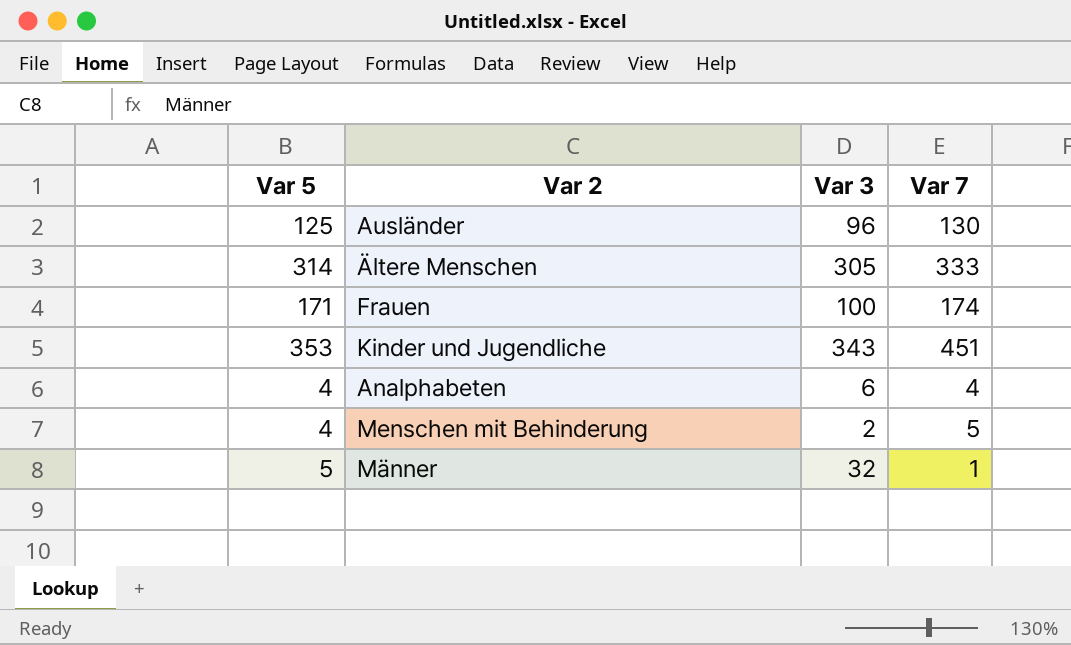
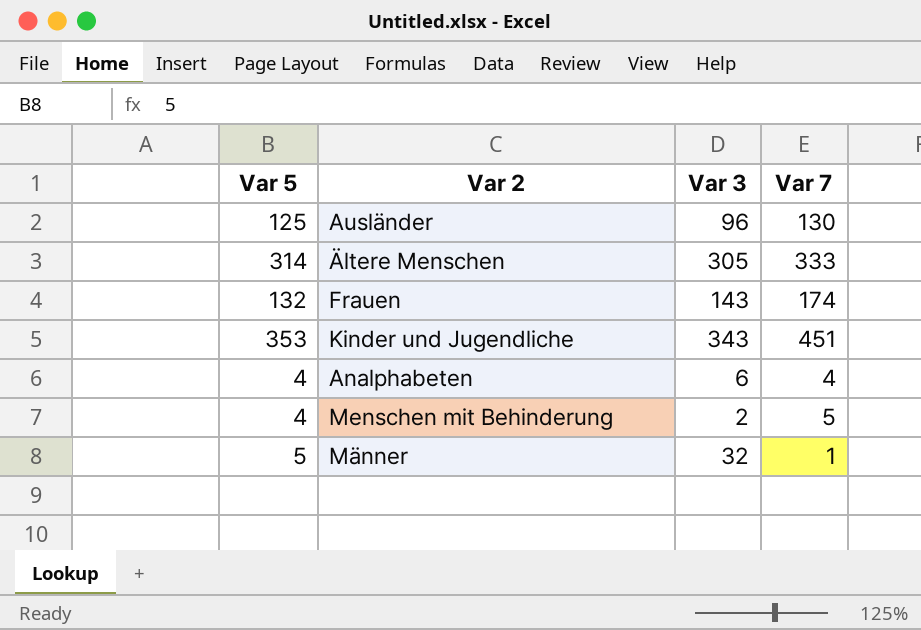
Frauen | Var 5: 171 -> 132
Frauen | Var 3: 100 -> 143

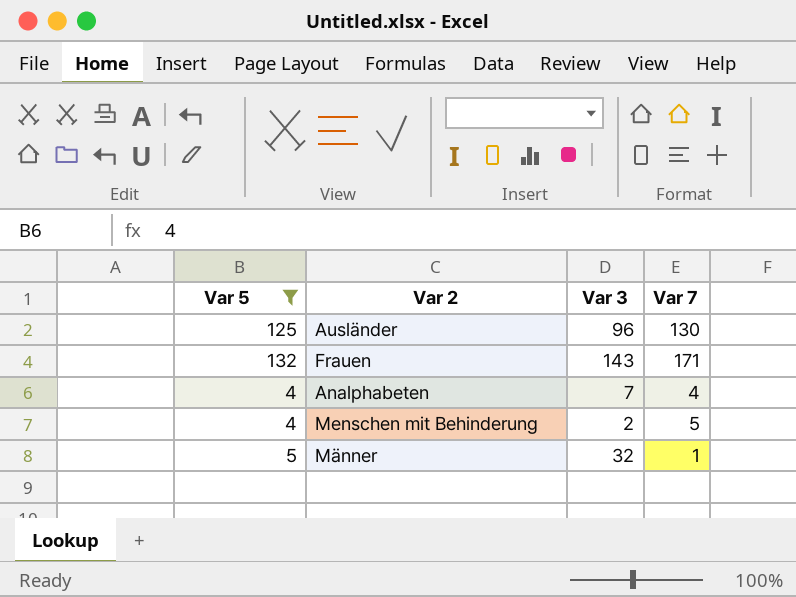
filter: none -> Var 5 <= 132
Frauen | Var 7: 174 -> 171
Analphabeten | Var 3: 6 -> 7

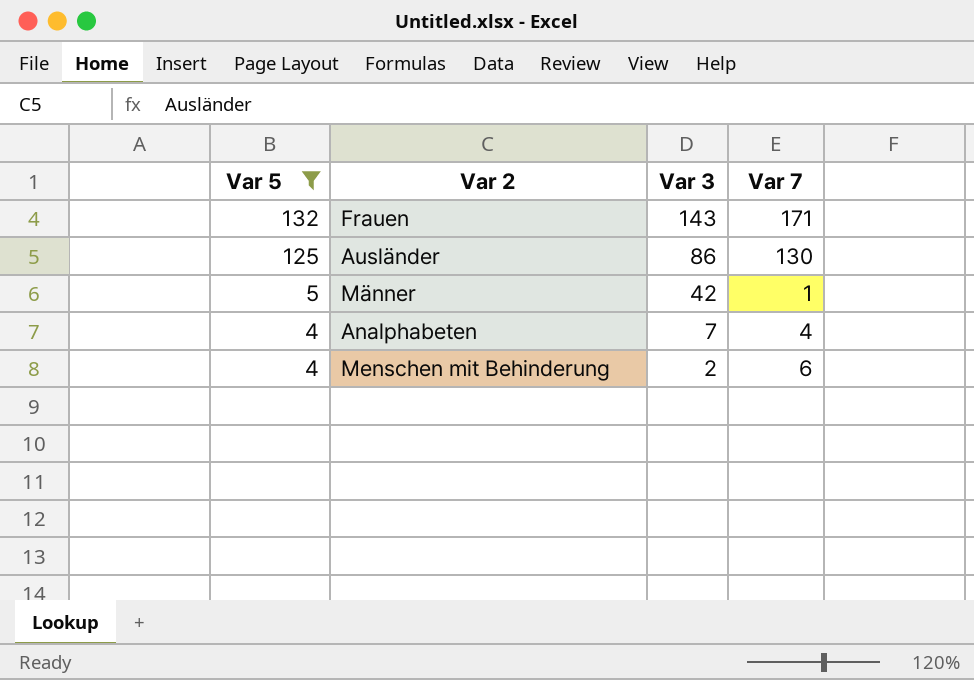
row order: none -> Var 5 descending
Ausländer | Var 3: 96 -> 86
Männer | Var 3: 32 -> 42
Menschen mit Behinderung | Var 7: 5 -> 6

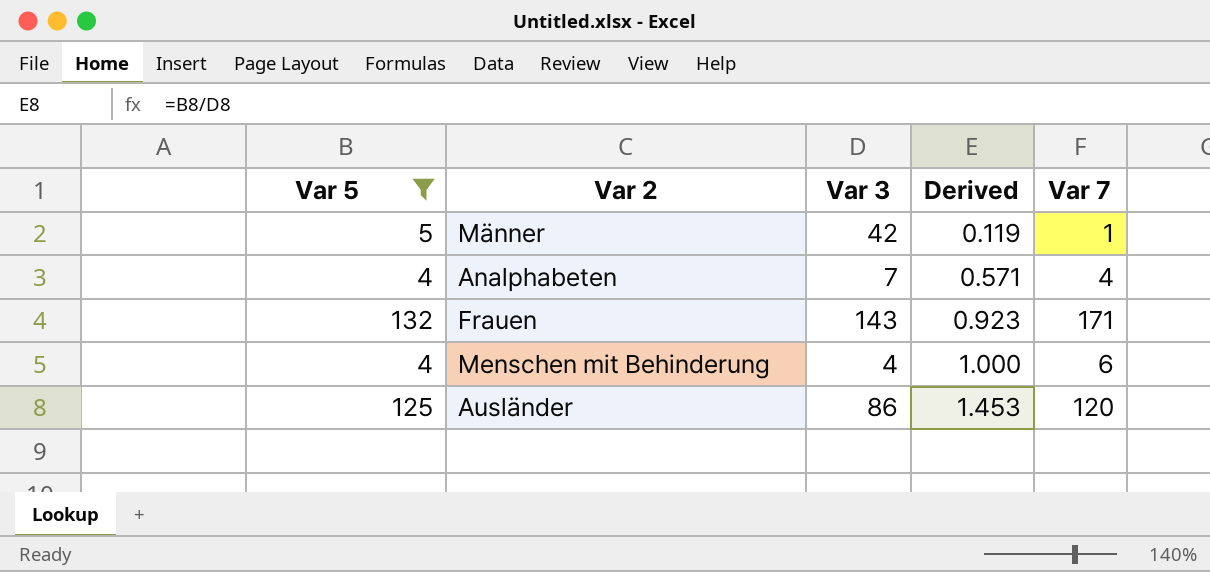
row order: Var 5 descending -> Derived ascending
column Derived | formula: none -> [Var 5] / [Var 3]
Menschen mit Behinderung | Var 3: 2 -> 4
Ausländer | Var 7: 130 -> 120

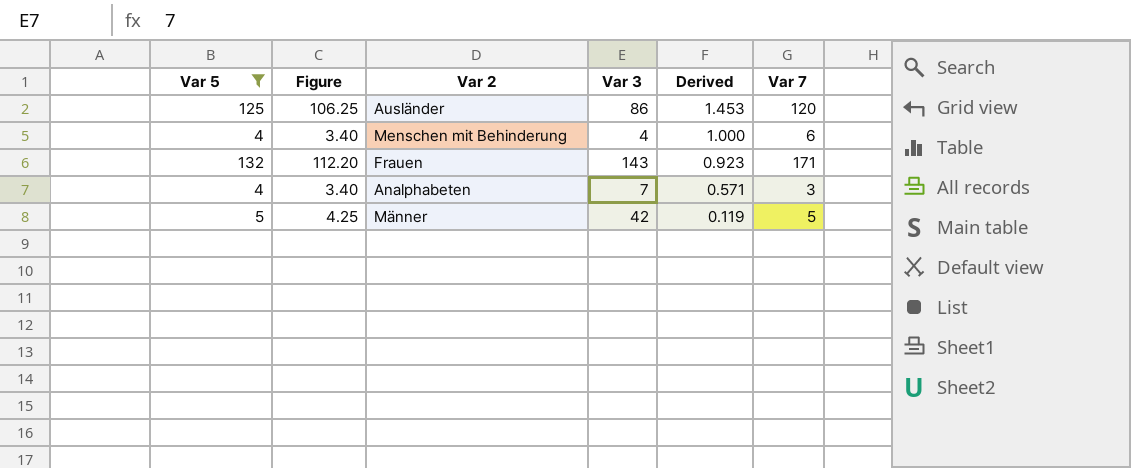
row order: Derived ascending -> Derived descending
column Figure | formula: none -> [Var 5] * 0.85
Analphabeten | Var 7: 4 -> 3
Männer | Var 7: 1 -> 5

